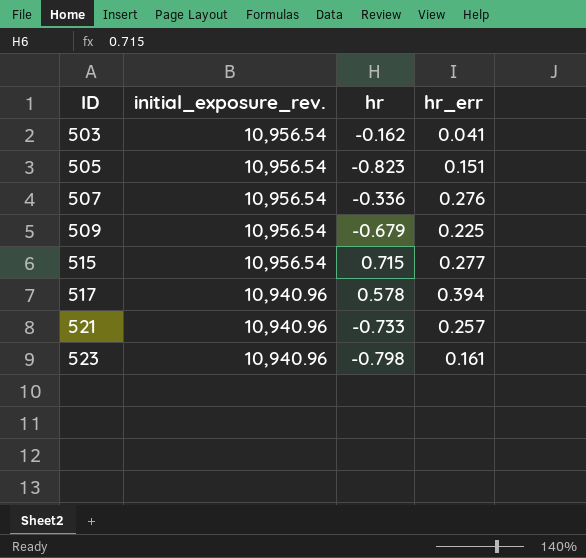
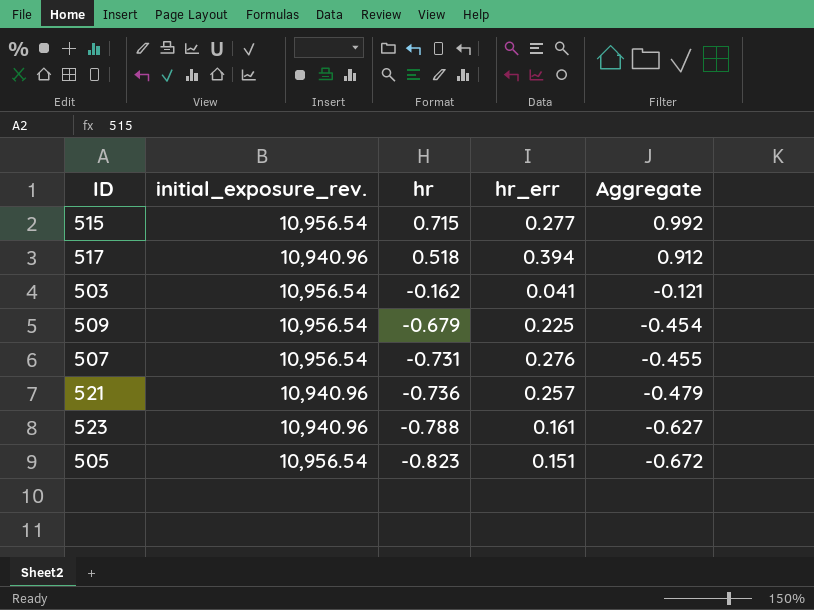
row order: ID ascending -> hr descending
column Aggregate | formula: none -> [hr] + [hr_err]
517 | hr: 0.578 -> 0.518
507 | hr: -0.336 -> -0.731
521 | hr: -0.733 -> -0.736
523 | hr: -0.798 -> -0.788

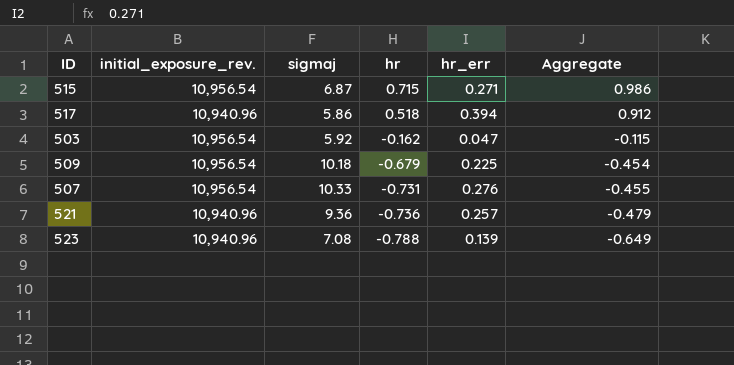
column sigmaj | position: none -> 3
row 505: 10,956.54 | -0.823 | 0.151 | -0.672 -> none
515 | hr_err: 0.277 -> 0.271
515 | Aggregate: 0.992 -> 0.986
503 | hr_err: 0.041 -> 0.047
503 | Aggregate: -0.121 -> -0.115
523 | hr_err: 0.161 -> 0.139
523 | Aggregate: -0.627 -> -0.649

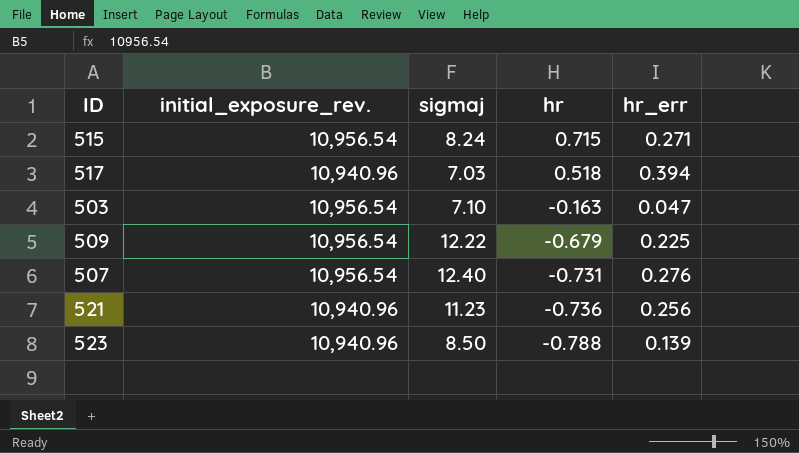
column Aggregate | formula: [hr] + [hr_err] -> none
515 | sigmaj: 6.87 -> 8.24
517 | sigmaj: 5.86 -> 7.03
503 | sigmaj: 5.92 -> 7.10
503 | hr: -0.162 -> -0.163
509 | sigmaj: 10.18 -> 12.22
507 | sigmaj: 10.33 -> 12.40
521 | sigmaj: 9.36 -> 11.23
521 | hr_err: 0.257 -> 0.256
523 | sigmaj: 7.08 -> 8.50

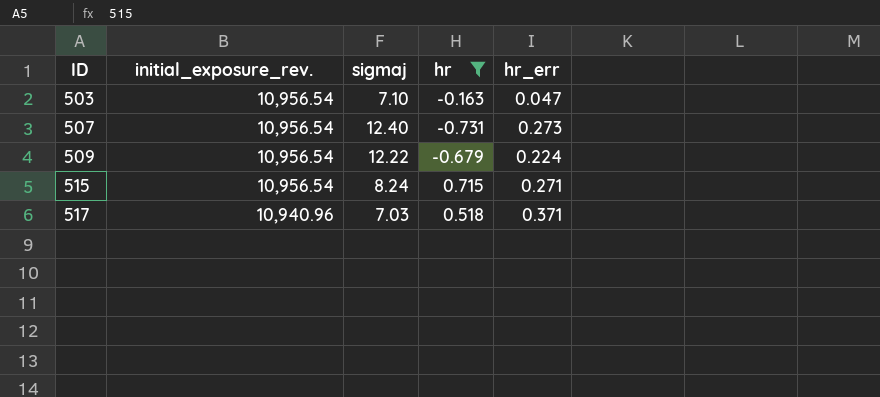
filter: none -> hr >= -0.731
row order: hr descending -> ID ascending
507 | hr_err: 0.276 -> 0.273
509 | hr_err: 0.225 -> 0.224
517 | hr_err: 0.394 -> 0.371

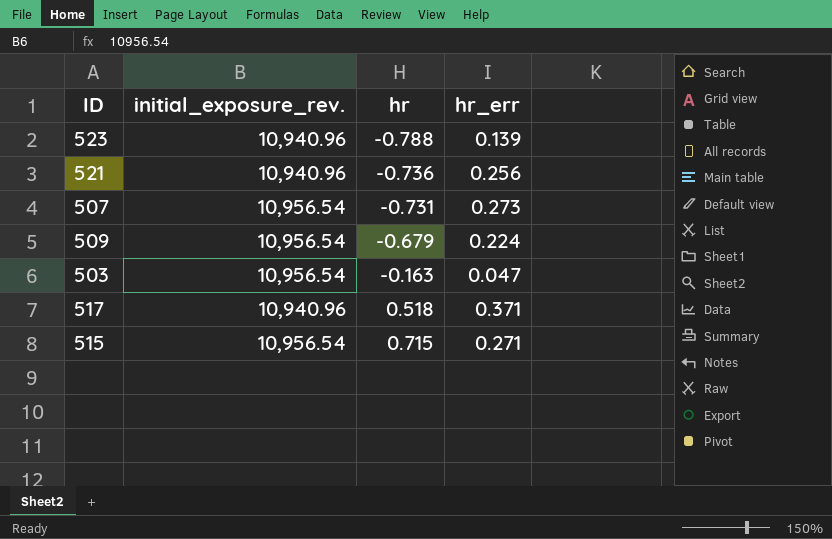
filter: hr >= -0.731 -> none
row order: ID ascending -> hr ascending
column sigmaj | position: 3 -> none

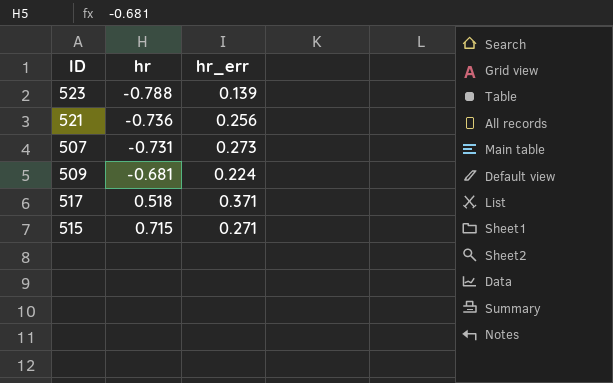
column initial_exposure_rev. | position: 2 -> none
row 503: 10,956.54 | -0.163 | 0.047 -> none
509 | hr: -0.679 -> -0.681

